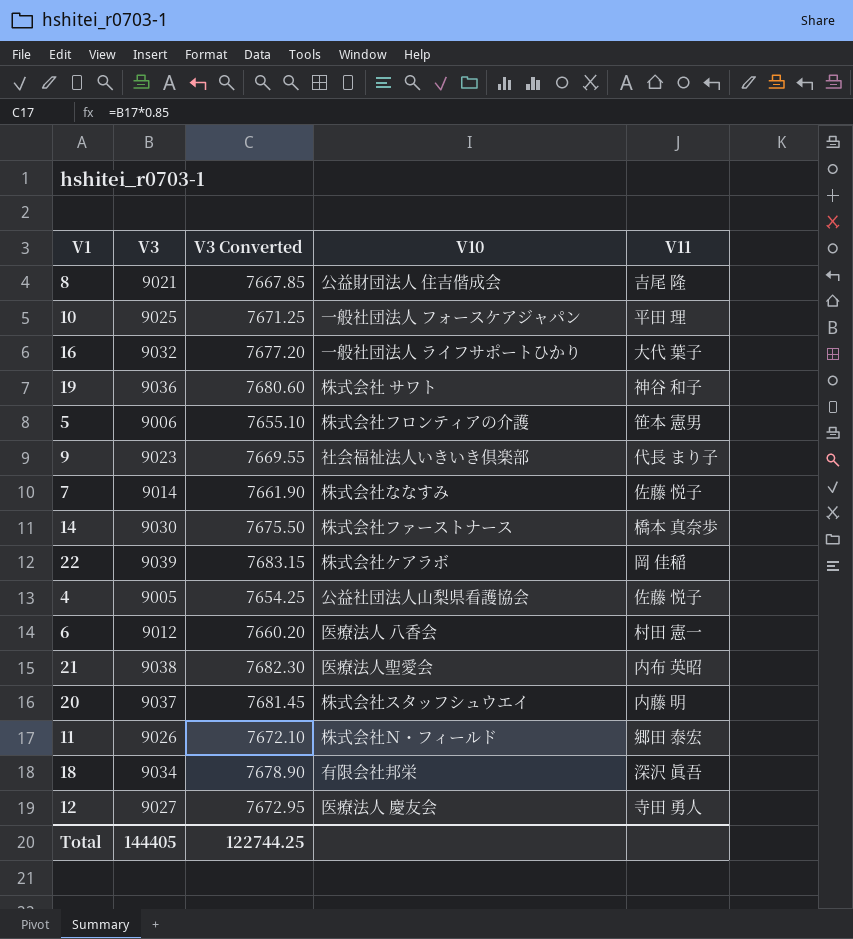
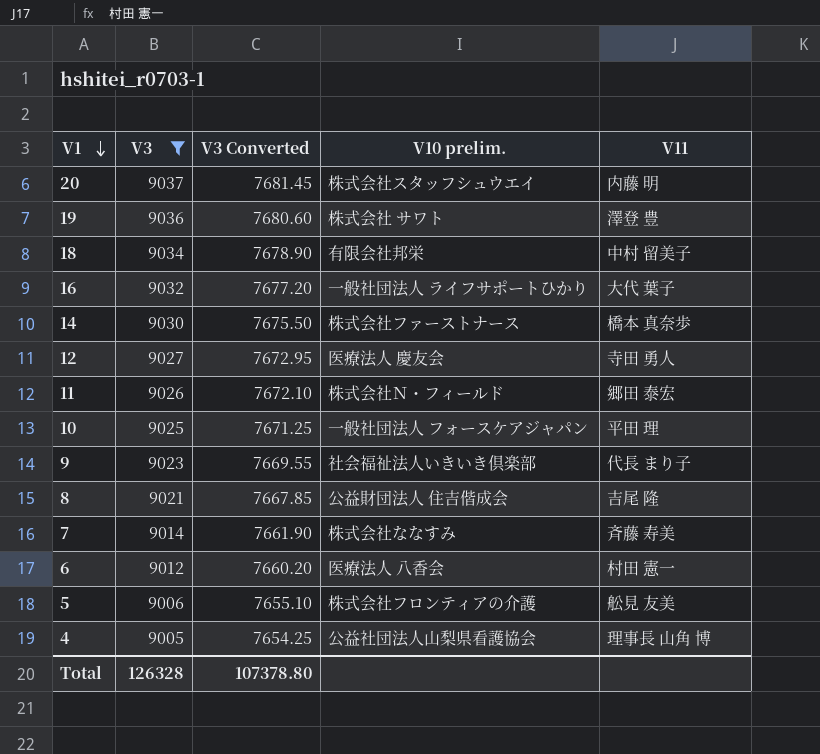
filter: none -> V3 <= 9037
row order: none -> V1 descending
column name: V10 -> V10 prelim.
19 | V11: 神谷 和子 -> 澤登 豊
18 | V11: 深沢 眞吾 -> 中村 留美子
7 | V11: 佐藤 悦子 -> 斉藤 寿美
5 | V11: 笹本 憲男 -> 舩見 友美
4 | V11: 佐藤 悦子 -> 理事長 山角 博
Total | V3: 144405 -> 126328
Total | V3 Converted: 122744.25 -> 107378.80

